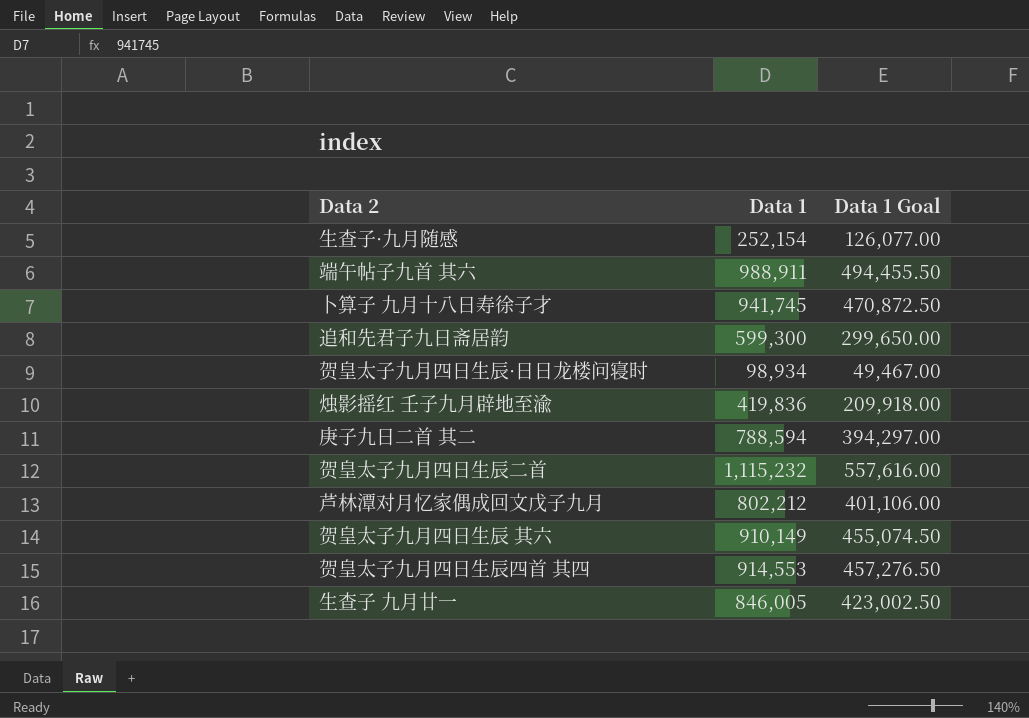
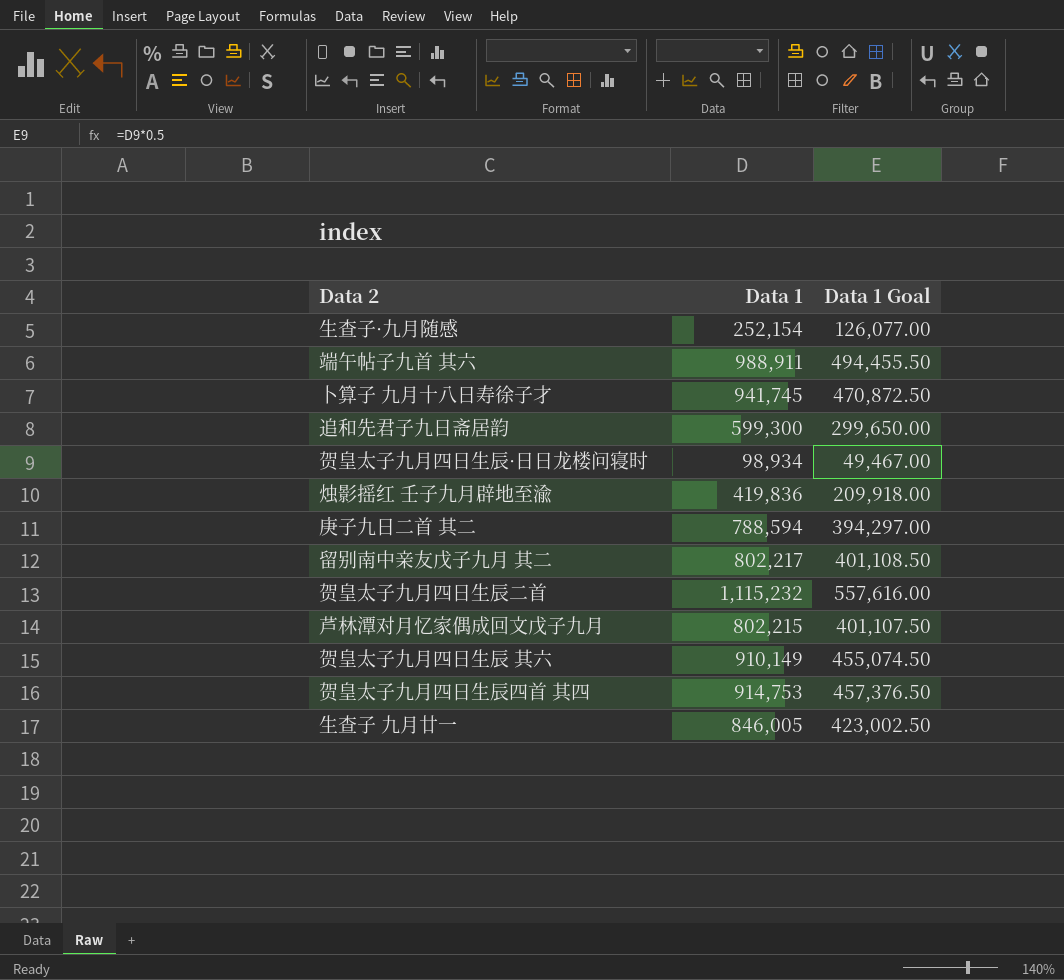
row 留别南中亲友戊子九月 其二: none -> 802,217 | 401,108.50
芦林潭对月忆家偶成回文戊子九月 | Data 1: 802,212 -> 802,215
芦林潭对月忆家偶成回文戊子九月 | Data 1 Goal: 401,106.00 -> 401,107.50
贺皇太子九月四日生辰四首 其四 | Data 1: 914,553 -> 914,753
贺皇太子九月四日生辰四首 其四 | Data 1 Goal: 457,276.50 -> 457,376.50

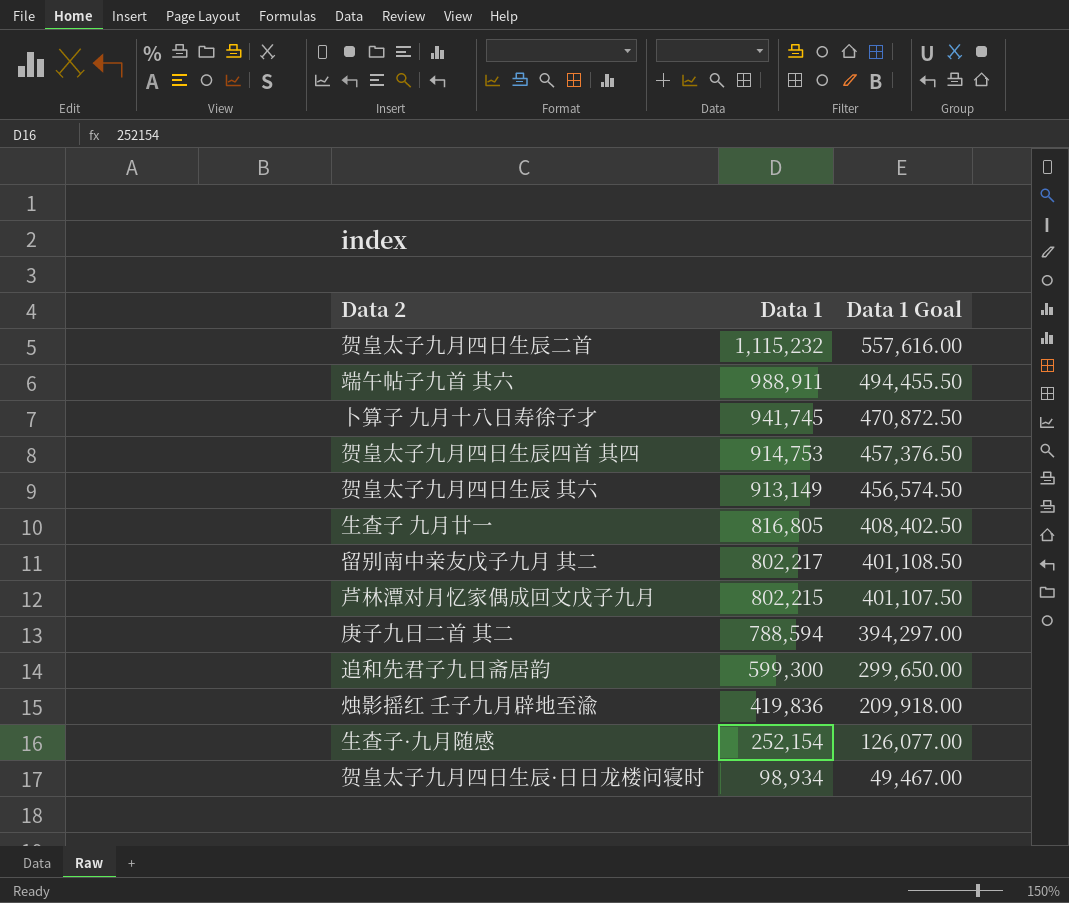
row order: none -> Data 1 descending
贺皇太子九月四日生辰 其六 | Data 1: 910,149 -> 913,149
贺皇太子九月四日生辰 其六 | Data 1 Goal: 455,074.50 -> 456,574.50
生查子 九月廿一 | Data 1: 846,005 -> 816,805
生查子 九月廿一 | Data 1 Goal: 423,002.50 -> 408,402.50

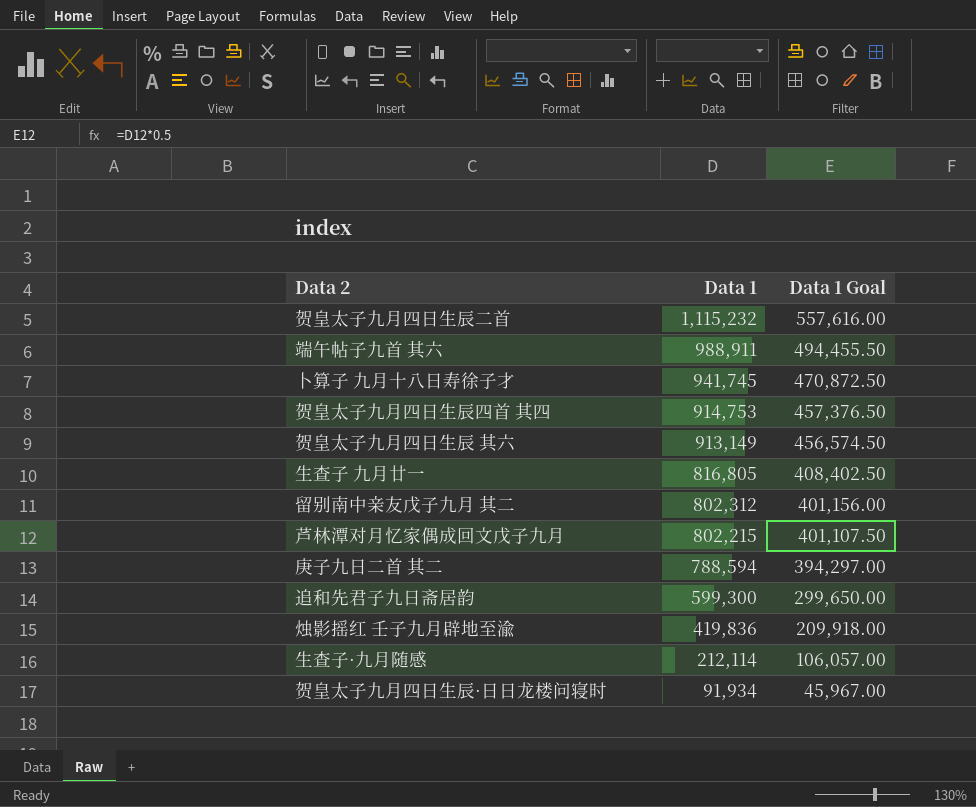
留别南中亲友戊子九月 其二 | Data 1: 802,217 -> 802,312
留别南中亲友戊子九月 其二 | Data 1 Goal: 401,108.50 -> 401,156.00
生查子·九月随感 | Data 1: 252,154 -> 212,114
生查子·九月随感 | Data 1 Goal: 126,077.00 -> 106,057.00
贺皇太子九月四日生辰·日日龙楼问寝时 | Data 1: 98,934 -> 91,934
贺皇太子九月四日生辰·日日龙楼问寝时 | Data 1 Goal: 49,467.00 -> 45,967.00

